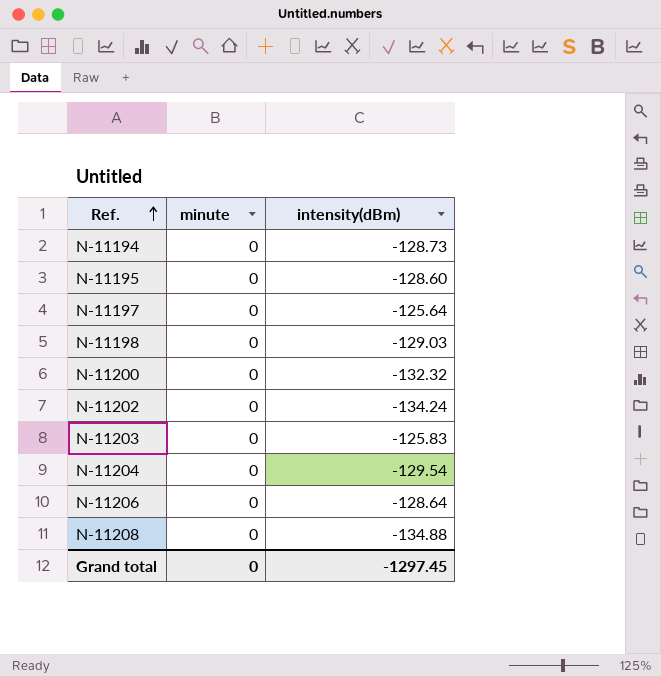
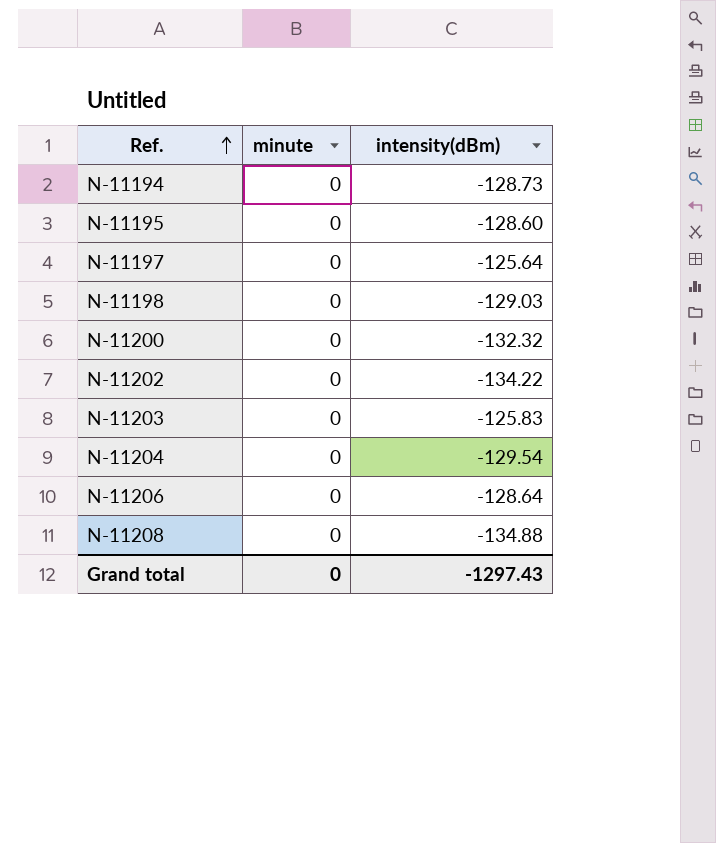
N-11202 | intensity(dBm): -134.24 -> -134.22
Grand total | intensity(dBm): -1297.45 -> -1297.43

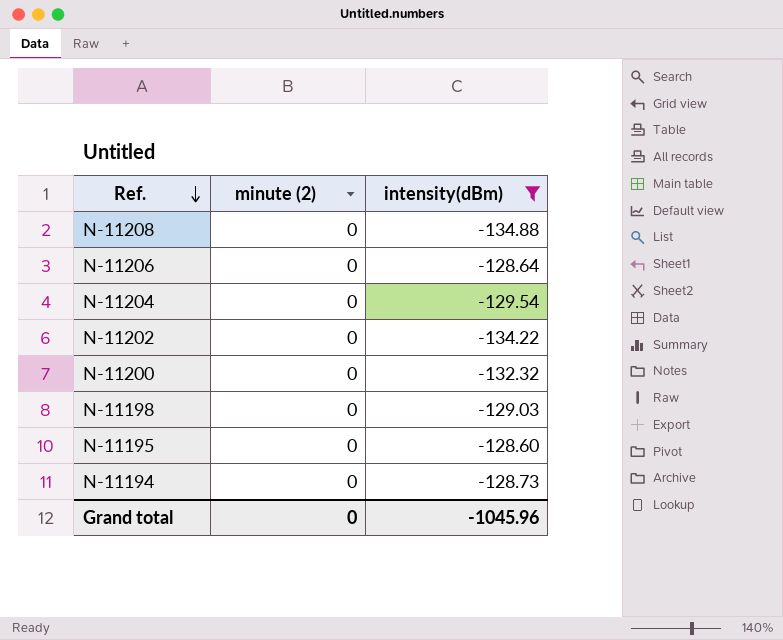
filter: none -> intensity(dBm) <= -128.60
row order: Ref. ascending -> Ref. descending
column name: minute -> minute (2)
Grand total | intensity(dBm): -1297.43 -> -1045.96

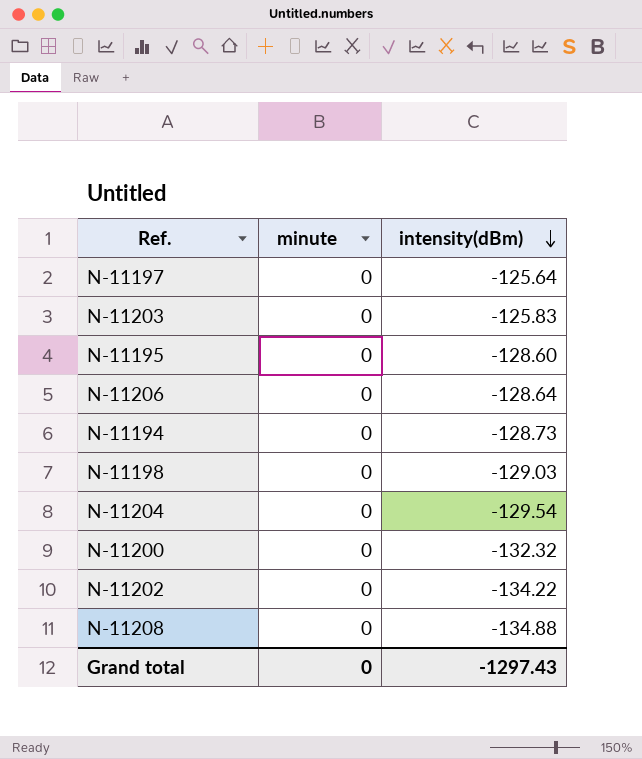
filter: intensity(dBm) <= -128.60 -> none
row order: Ref. descending -> intensity(dBm) descending
column name: minute (2) -> minute
Grand total | intensity(dBm): -1045.96 -> -1297.43

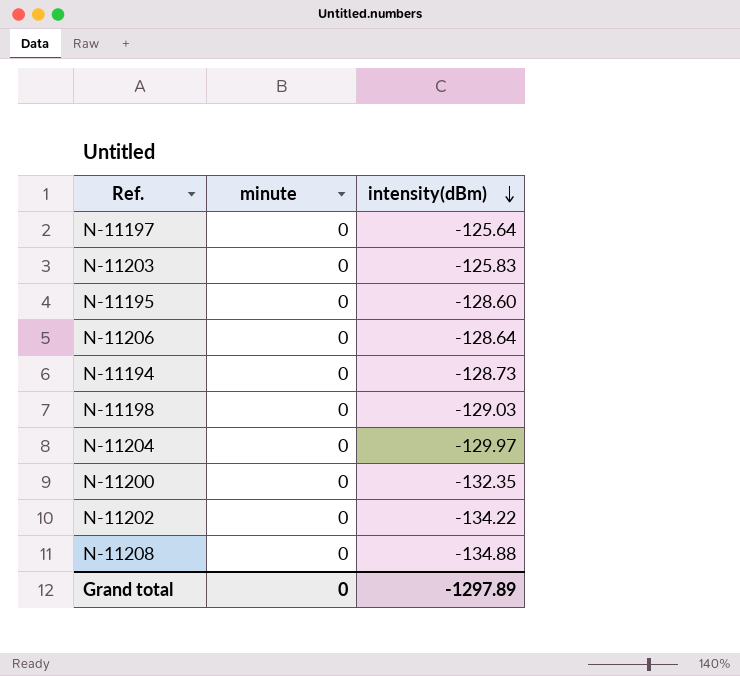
N-11204 | intensity(dBm): -129.54 -> -129.97
N-11200 | intensity(dBm): -132.32 -> -132.35
Grand total | intensity(dBm): -1297.43 -> -1297.89

